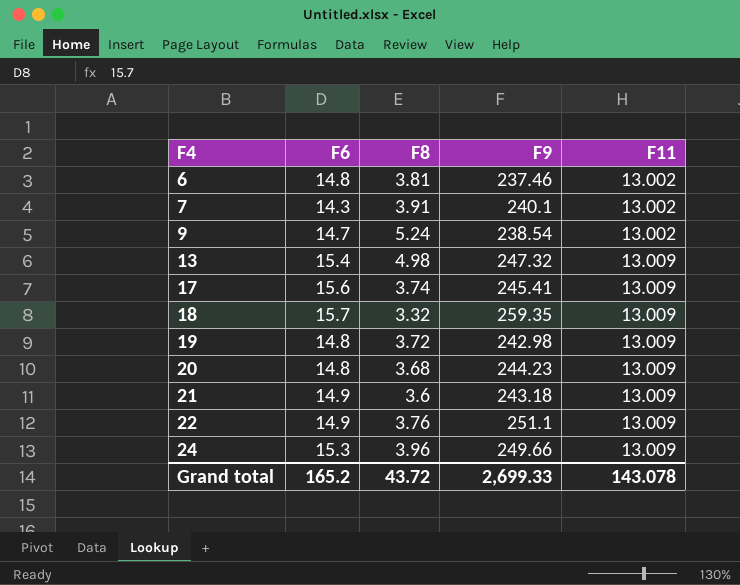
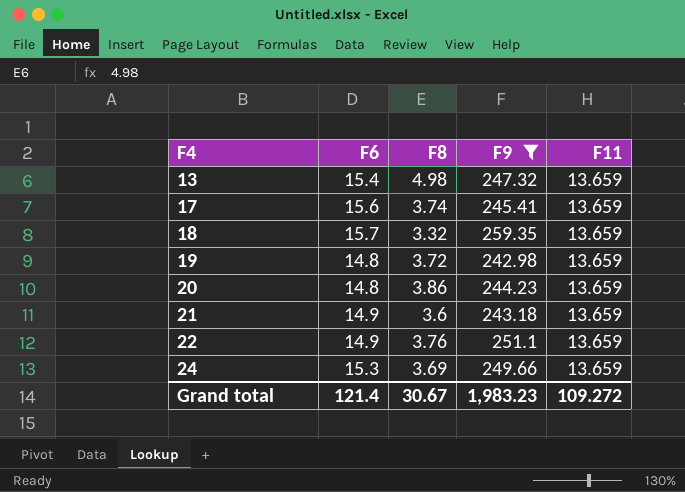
filter: none -> F9 >= 242.98
13 | F11: 13.009 -> 13.659
17 | F11: 13.009 -> 13.659
18 | F11: 13.009 -> 13.659
19 | F11: 13.009 -> 13.659
20 | F8: 3.68 -> 3.86
20 | F11: 13.009 -> 13.659
21 | F11: 13.009 -> 13.659
22 | F11: 13.009 -> 13.659
24 | F8: 3.96 -> 3.69
24 | F11: 13.009 -> 13.659
Grand total | F6: 165.2 -> 121.4
Grand total | F8: 43.72 -> 30.67
Grand total | F9: 2,699.33 -> 1,983.23
Grand total | F11: 143.078 -> 109.272

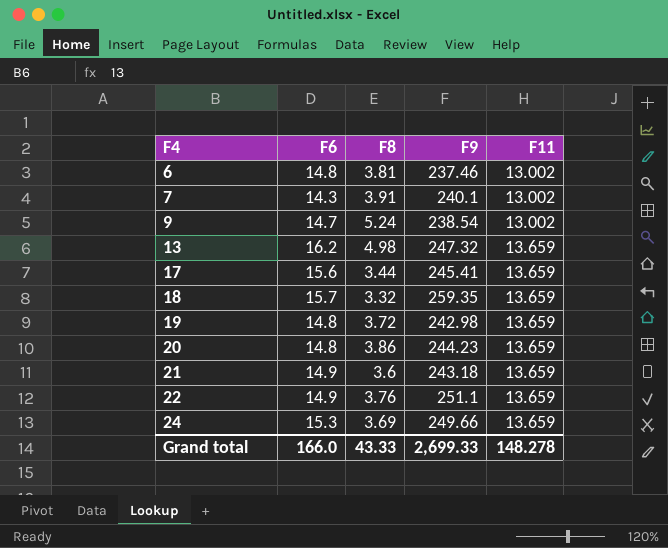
filter: F9 >= 242.98 -> none
13 | F6: 15.4 -> 16.2
17 | F8: 3.74 -> 3.44
Grand total | F6: 121.4 -> 166.0
Grand total | F8: 30.67 -> 43.33
Grand total | F9: 1,983.23 -> 2,699.33
Grand total | F11: 109.272 -> 148.278

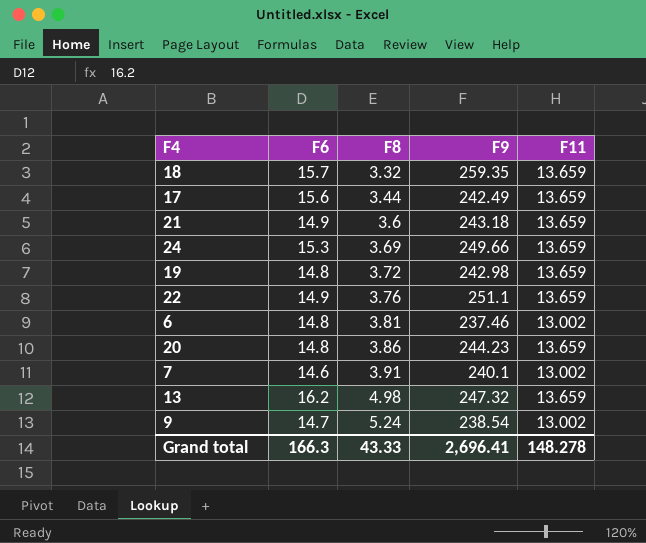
row order: F4 ascending -> F8 ascending
17 | F9: 245.41 -> 242.49
7 | F6: 14.3 -> 14.6
Grand total | F6: 166.0 -> 166.3
Grand total | F9: 2,699.33 -> 2,696.41

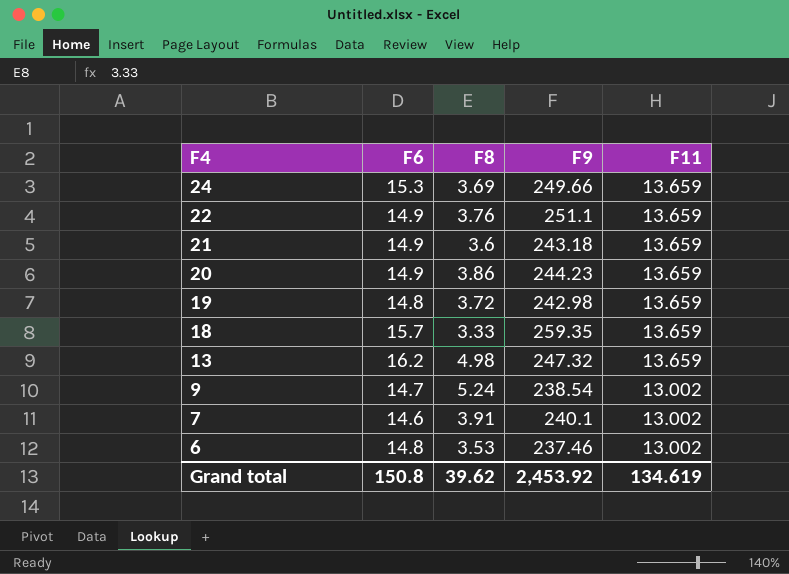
row order: F8 ascending -> F4 descending
row 17: 15.6 | 3.44 | 242.49 | 13.659 -> none
20 | F6: 14.8 -> 14.9
18 | F8: 3.32 -> 3.33
6 | F8: 3.81 -> 3.53
Grand total | F6: 166.3 -> 150.8
Grand total | F8: 43.33 -> 39.62
Grand total | F9: 2,696.41 -> 2,453.92
Grand total | F11: 148.278 -> 134.619

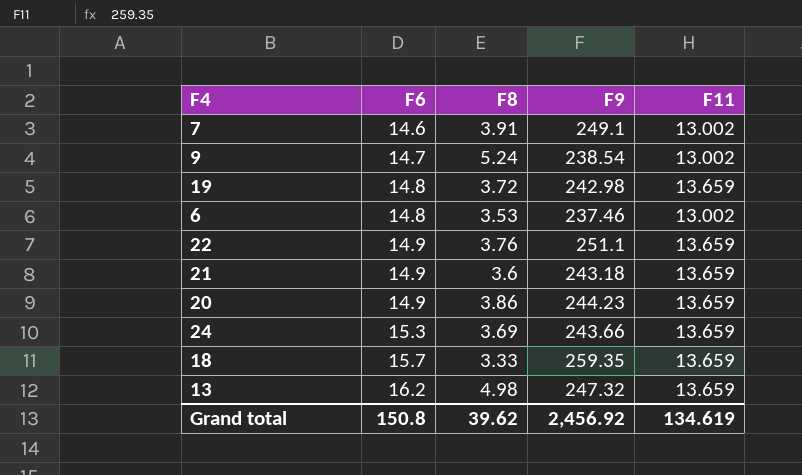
row order: F4 descending -> F6 ascending
7 | F9: 240.1 -> 249.1
24 | F9: 249.66 -> 243.66
Grand total | F9: 2,453.92 -> 2,456.92

